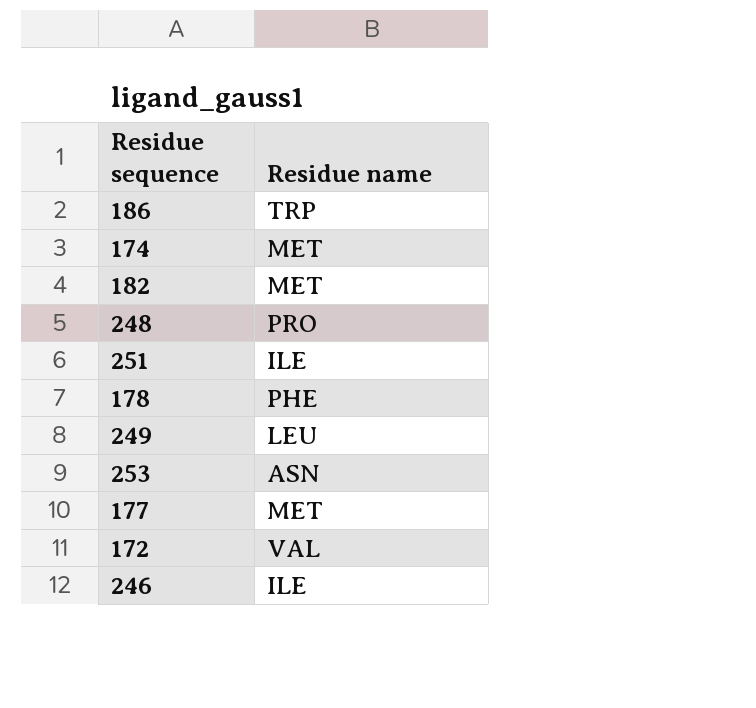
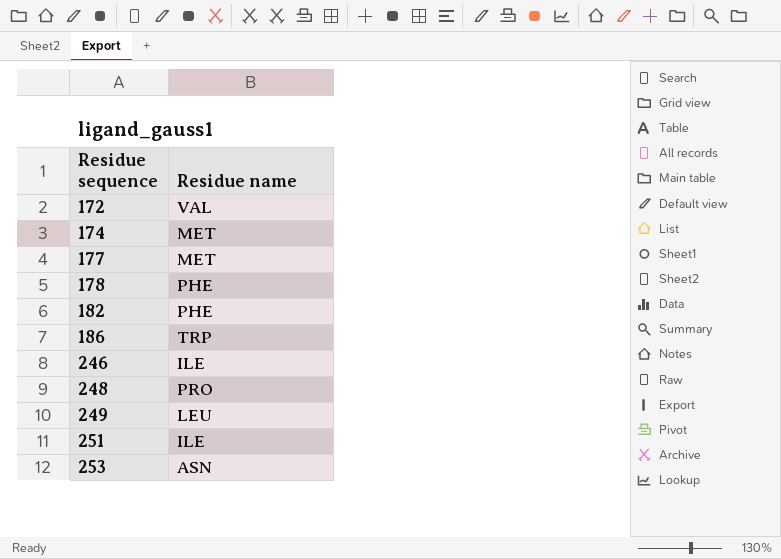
row order: none -> Residue sequence ascending
182 | Residue name: MET -> PHE

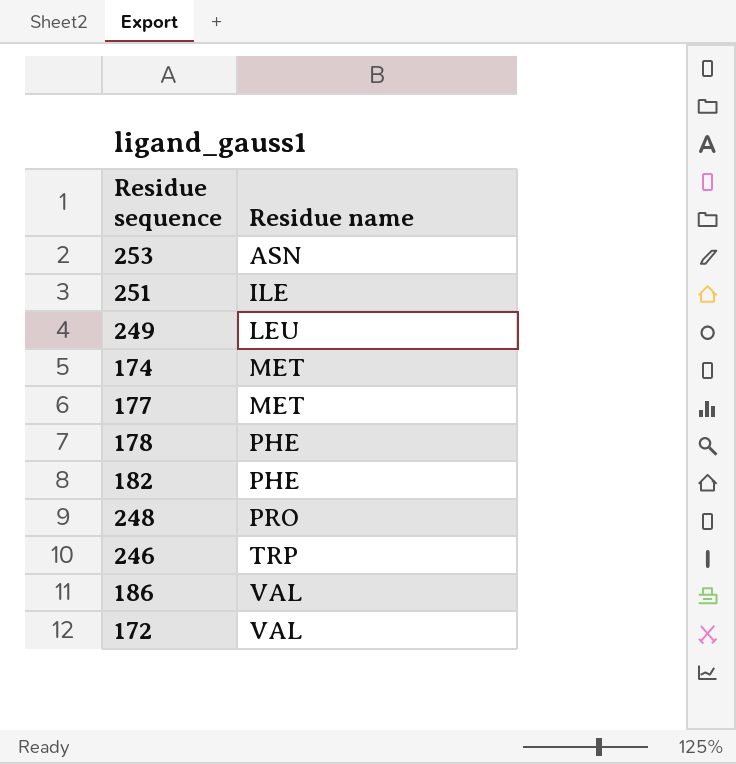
row order: Residue sequence ascending -> Residue name ascending
246 | Residue name: ILE -> TRP
186 | Residue name: TRP -> VAL

